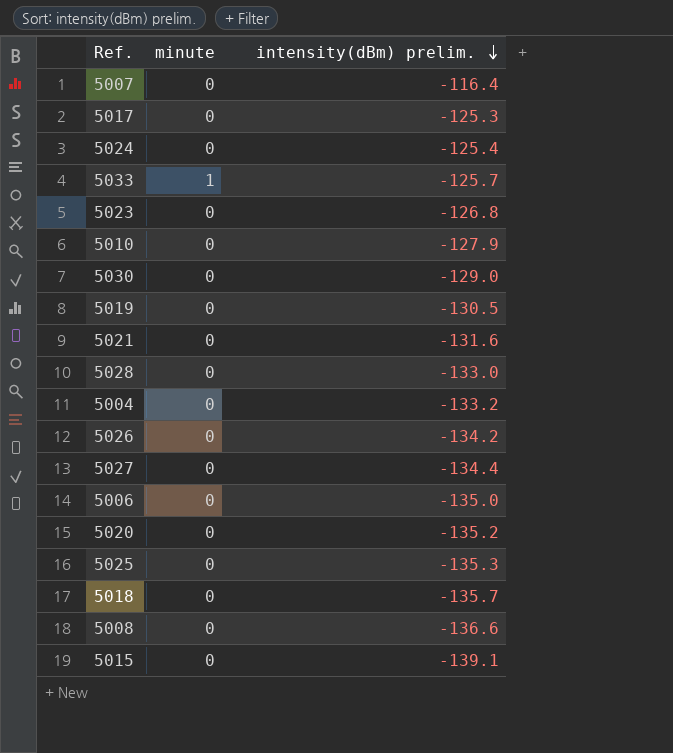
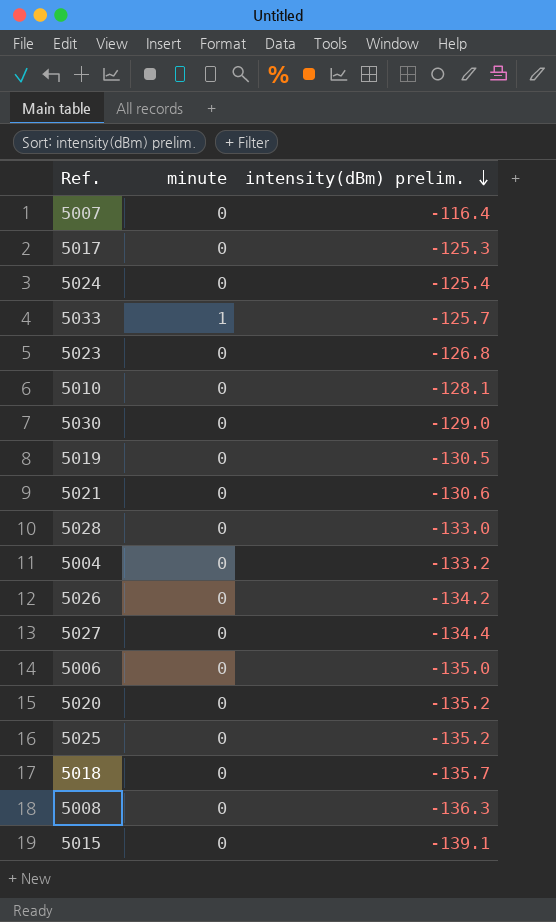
5010 | intensity(dBm) prelim.: -127.9 -> -128.1
5021 | intensity(dBm) prelim.: -131.6 -> -130.6
5025 | intensity(dBm) prelim.: -135.3 -> -135.2
5008 | intensity(dBm) prelim.: -136.6 -> -136.3

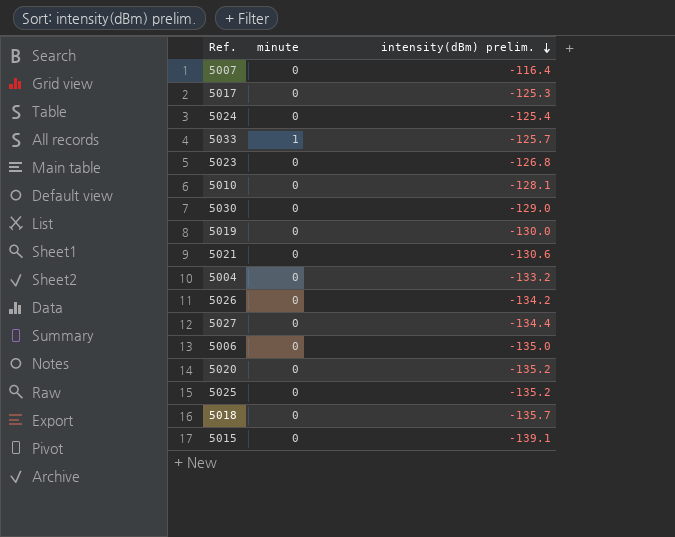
row 5028: 0 | -133.0 -> none
row 5008: 0 | -136.3 -> none
5019 | intensity(dBm) prelim.: -130.5 -> -130.0

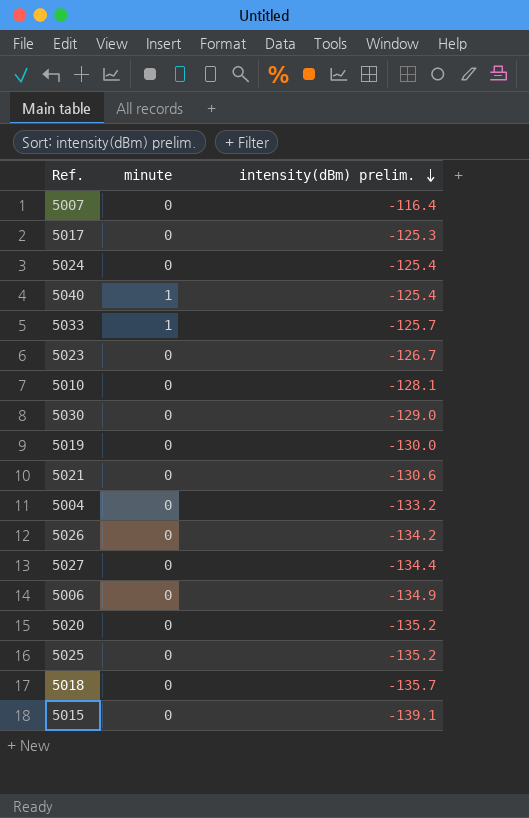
row 5040: none -> 1 | -125.4
5023 | intensity(dBm) prelim.: -126.8 -> -126.7
5006 | intensity(dBm) prelim.: -135.0 -> -134.9

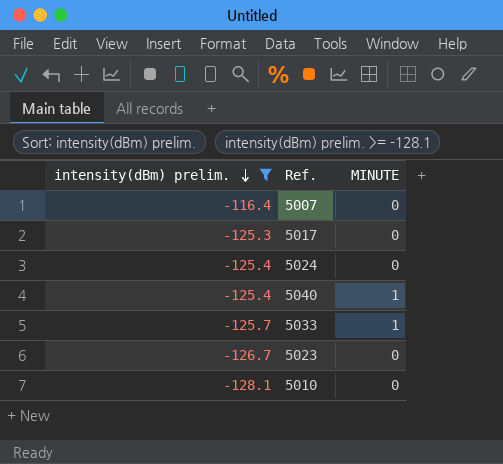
filter: none -> intensity(dBm) prelim. >= -128.1
column intensity(dBm) prelim. | position: 3 -> 1
column name: minute -> MINUTE

